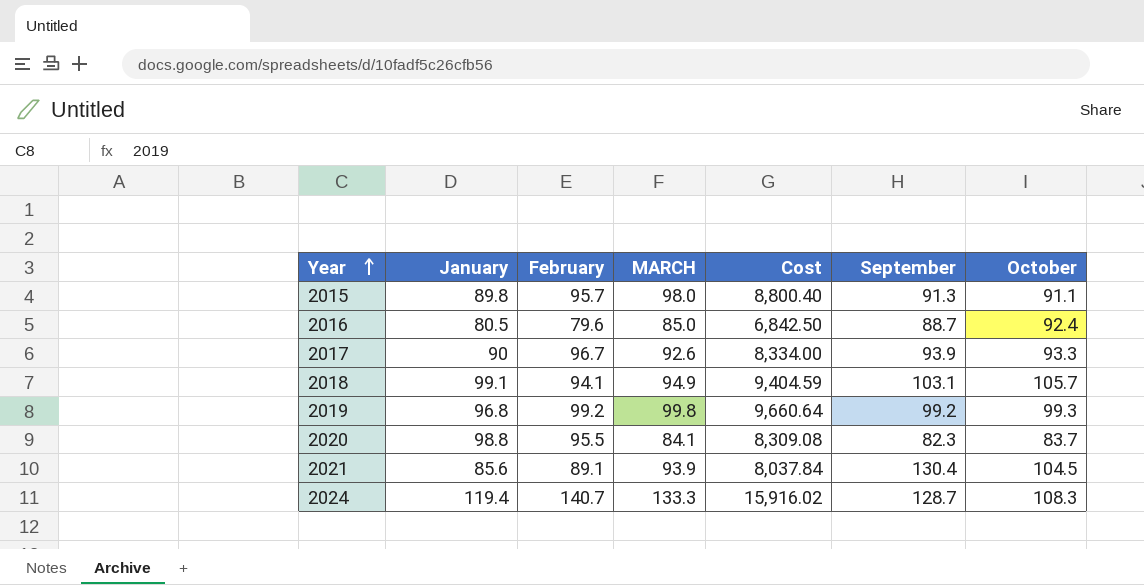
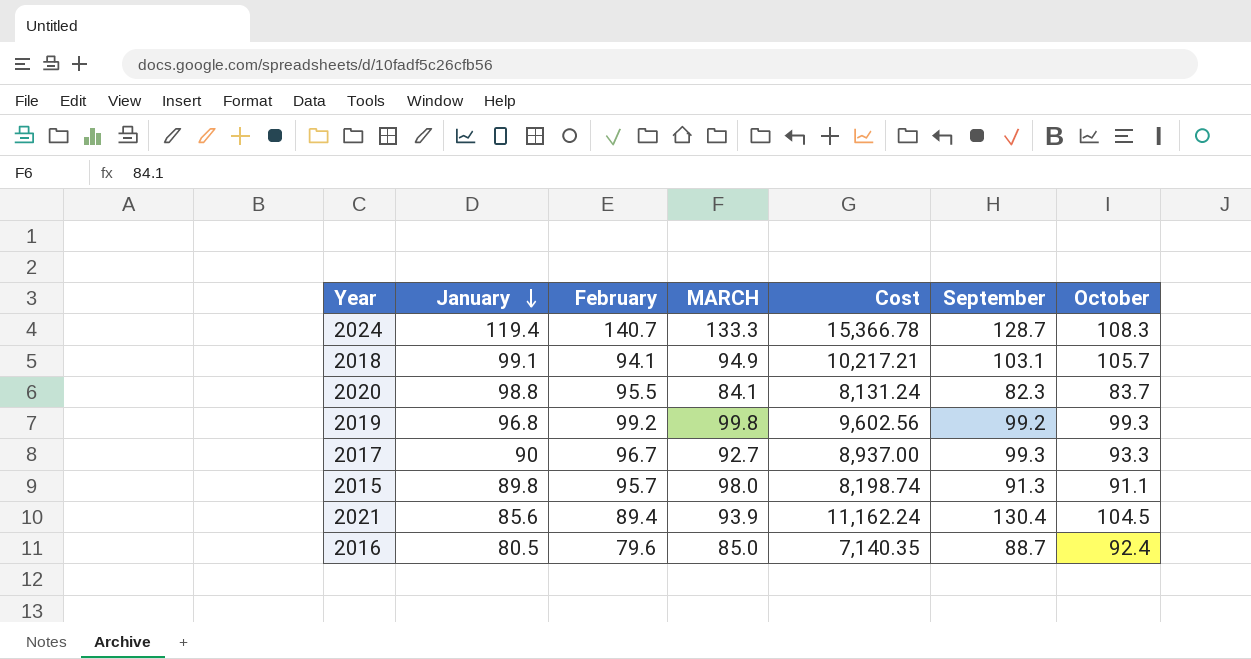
row order: Year ascending -> January descending
column Cost | formula: [January] * [MARCH] -> [January] * [September]
2017 | MARCH: 92.6 -> 92.7
2017 | September: 93.9 -> 99.3
2021 | February: 89.1 -> 89.4

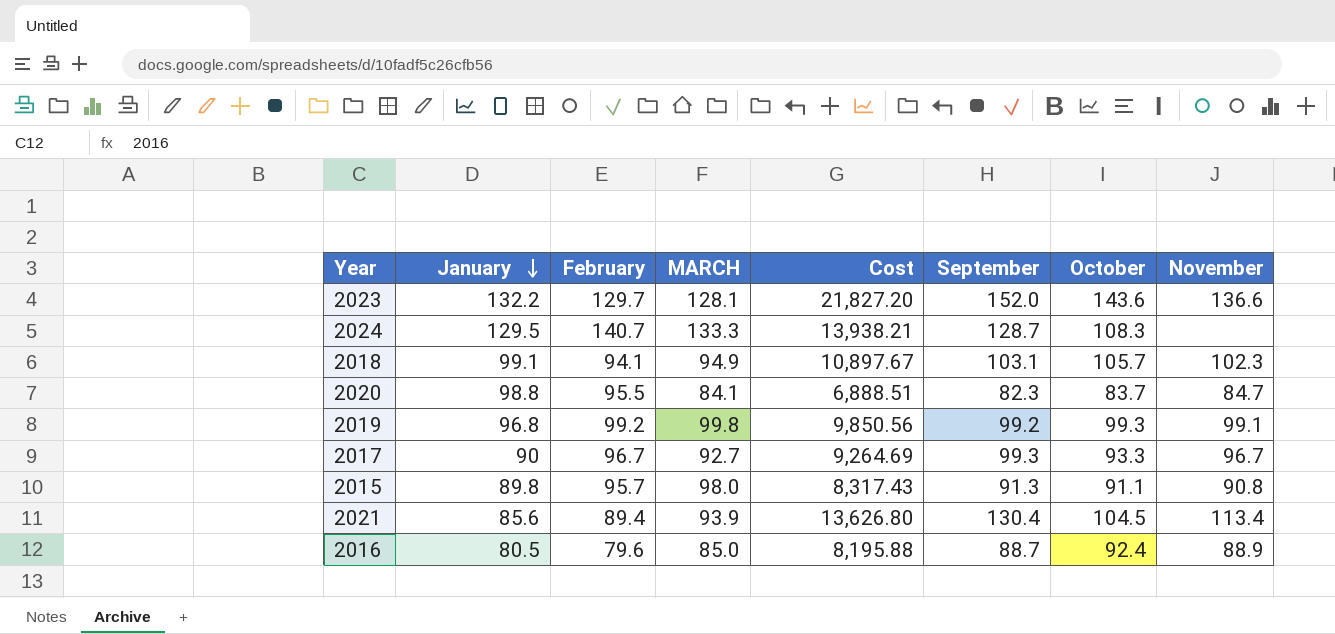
column Cost | formula: [January] * [September] -> [September] * [October]
column November | position: none -> 8
row 2023: none -> 132.2 | 129.7 | 128.1 | 21,827.20 | 152.0 | 143.6 | 136.6
2024 | January: 119.4 -> 129.5

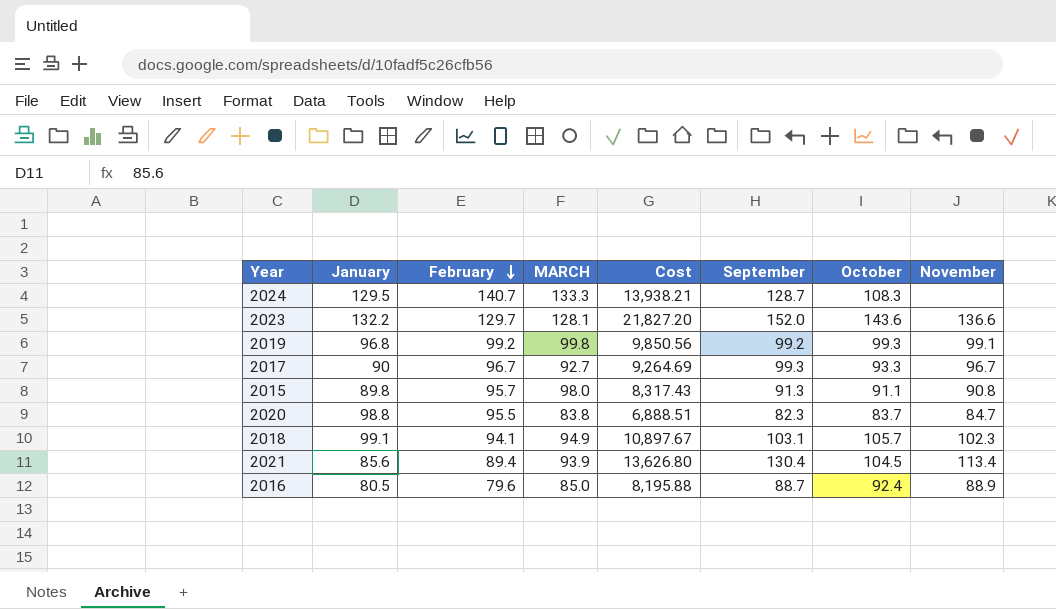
row order: January descending -> February descending
2020 | MARCH: 84.1 -> 83.8

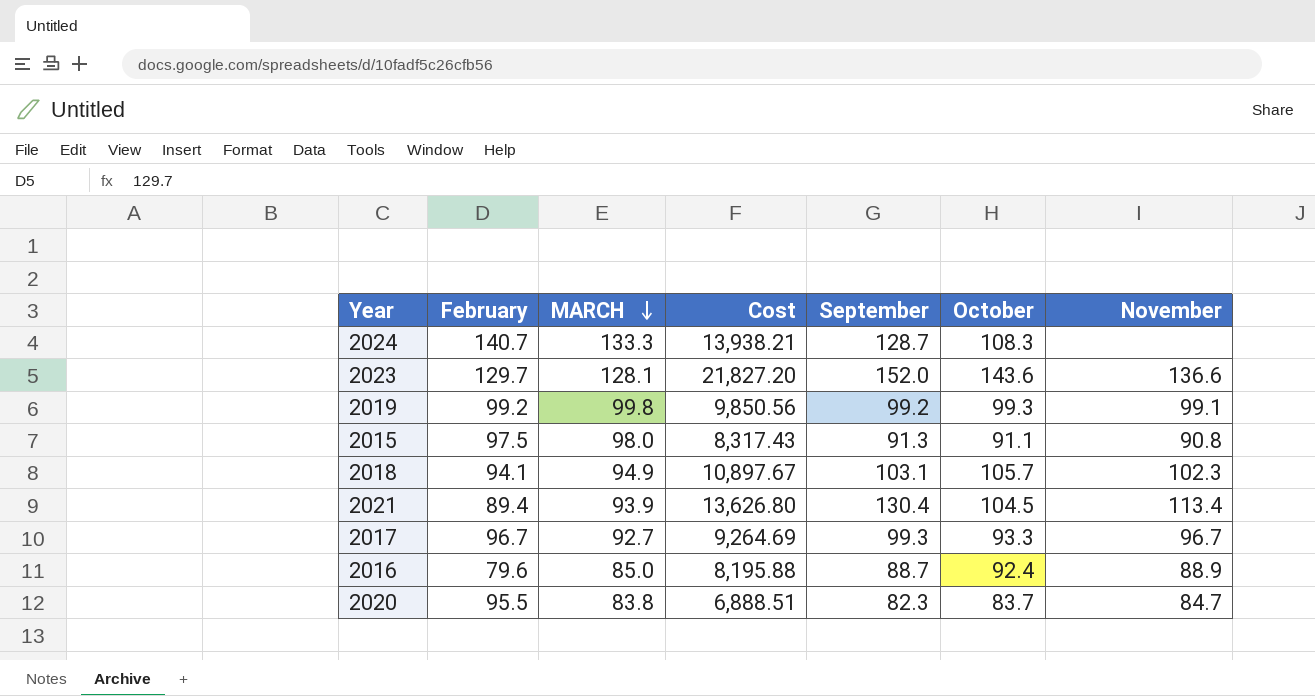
row order: February descending -> MARCH descending
column January | position: 2 -> none
2015 | February: 95.7 -> 97.5

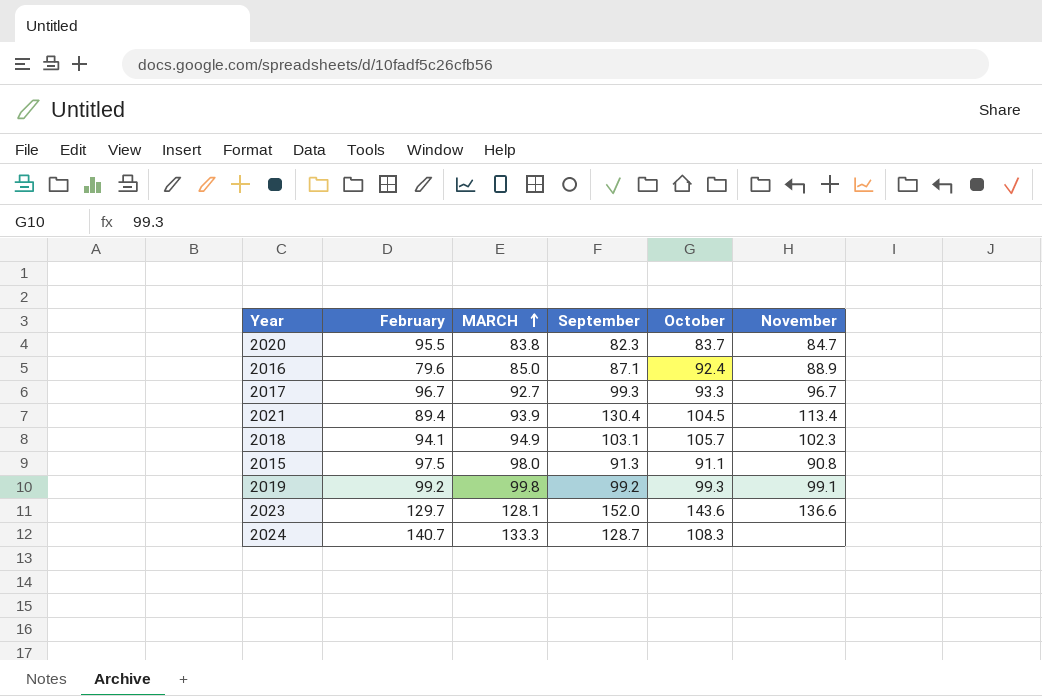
row order: MARCH descending -> MARCH ascending
column Cost | formula: [September] * [October] -> none
2016 | September: 88.7 -> 87.1

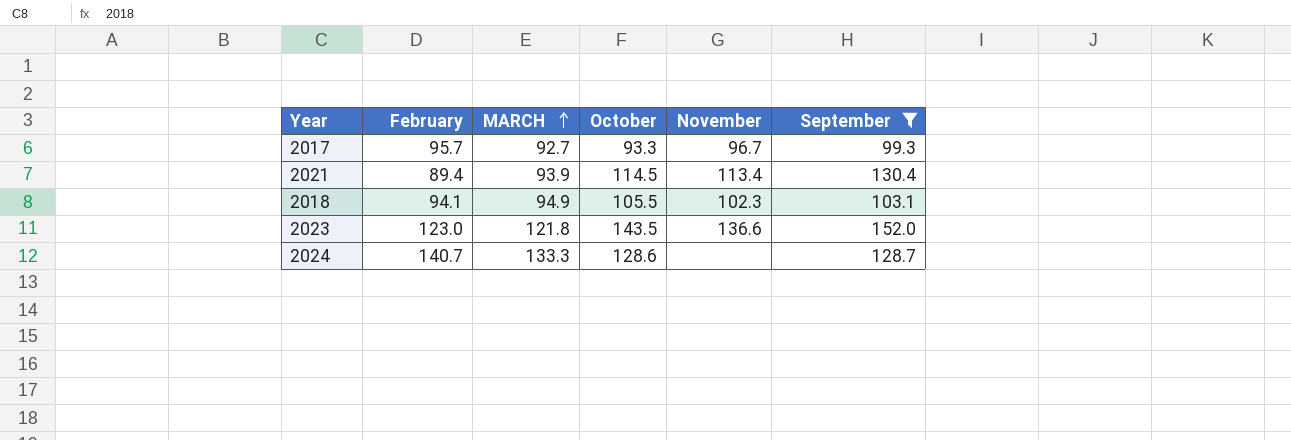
filter: none -> September >= 99.3
column September | position: 4 -> 6
2017 | February: 96.7 -> 95.7
2021 | October: 104.5 -> 114.5
2018 | October: 105.7 -> 105.5
2023 | February: 129.7 -> 123.0
2023 | MARCH: 128.1 -> 121.8
2023 | October: 143.6 -> 143.5
2024 | October: 108.3 -> 128.6

